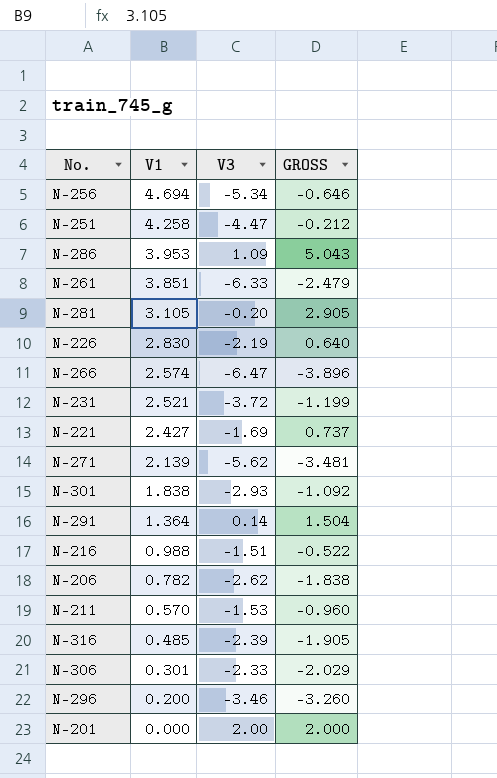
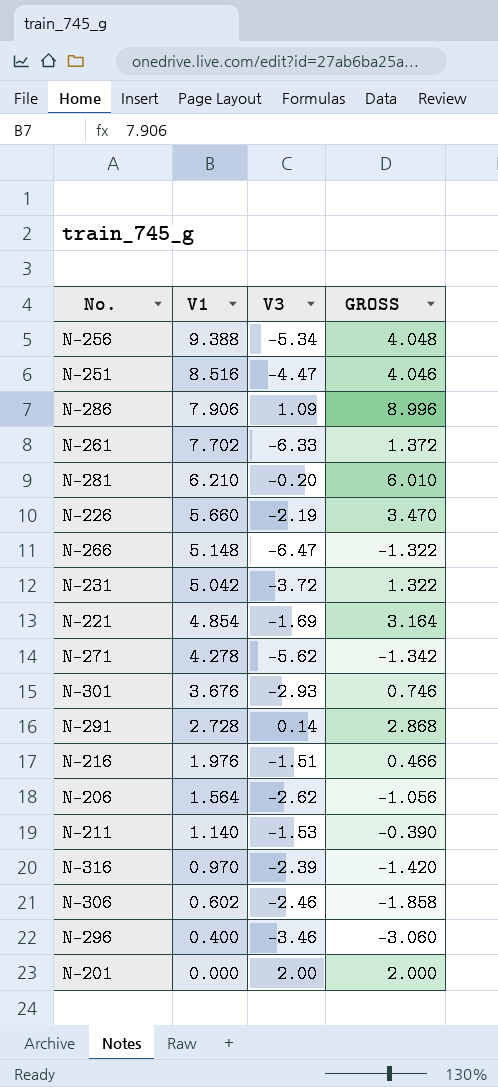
N-256 | V1: 4.694 -> 9.388
N-256 | GROSS: -0.646 -> 4.048
N-251 | V1: 4.258 -> 8.516
N-251 | GROSS: -0.212 -> 4.046
N-286 | V1: 3.953 -> 7.906
N-286 | GROSS: 5.043 -> 8.996
N-261 | V1: 3.851 -> 7.702
N-261 | GROSS: -2.479 -> 1.372
N-281 | V1: 3.105 -> 6.210
N-281 | GROSS: 2.905 -> 6.010
N-226 | V1: 2.830 -> 5.660
N-226 | GROSS: 0.640 -> 3.470
N-266 | V1: 2.574 -> 5.148
N-266 | GROSS: -3.896 -> -1.322
N-231 | V1: 2.521 -> 5.042
N-231 | GROSS: -1.199 -> 1.322
N-221 | V1: 2.427 -> 4.854
N-221 | GROSS: 0.737 -> 3.164
N-271 | V1: 2.139 -> 4.278
N-271 | GROSS: -3.481 -> -1.342
N-301 | V1: 1.838 -> 3.676
N-301 | GROSS: -1.092 -> 0.746
N-291 | V1: 1.364 -> 2.728
N-291 | GROSS: 1.504 -> 2.868
N-216 | V1: 0.988 -> 1.976
N-216 | GROSS: -0.522 -> 0.466
N-206 | V1: 0.782 -> 1.564
N-206 | GROSS: -1.838 -> -1.056
N-211 | V1: 0.570 -> 1.140
N-211 | GROSS: -0.960 -> -0.390
N-316 | V1: 0.485 -> 0.970
N-316 | GROSS: -1.905 -> -1.420
N-306 | V1: 0.301 -> 0.602
N-306 | V3: -2.33 -> -2.46
N-306 | GROSS: -2.029 -> -1.858
N-296 | V1: 0.200 -> 0.400
N-296 | GROSS: -3.260 -> -3.060

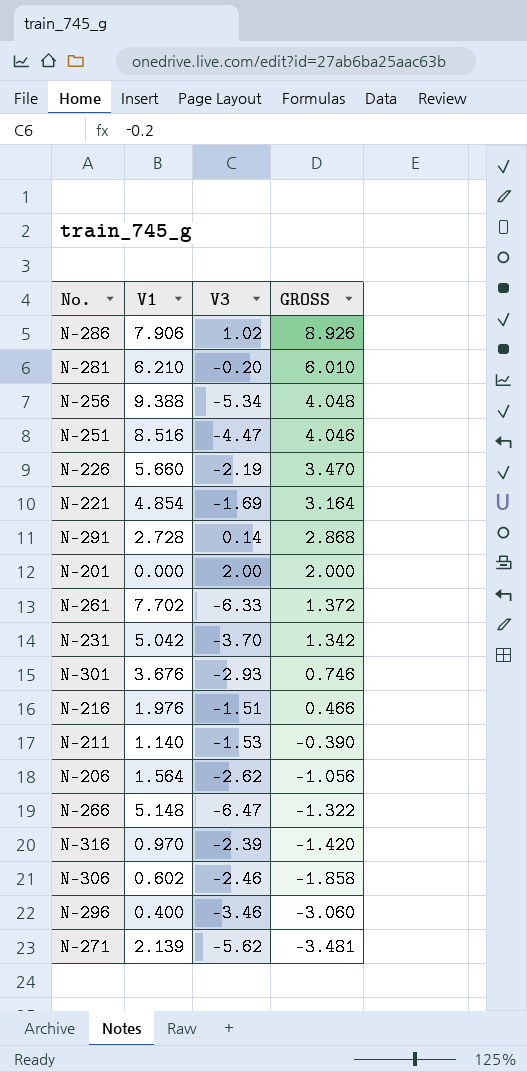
row order: V1 descending -> GROSS descending
N-286 | V3: 1.09 -> 1.02
N-286 | GROSS: 8.996 -> 8.926
N-231 | V3: -3.72 -> -3.70
N-231 | GROSS: 1.322 -> 1.342
N-271 | V1: 4.278 -> 2.139
N-271 | GROSS: -1.342 -> -3.481

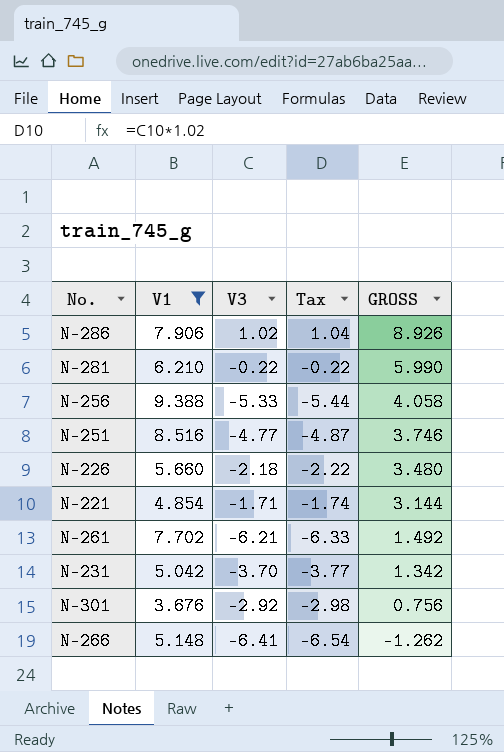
filter: none -> V1 >= 3.676
column Tax | formula: none -> [V3] * 1.02
N-281 | V3: -0.20 -> -0.22
N-281 | GROSS: 6.010 -> 5.990
N-256 | V3: -5.34 -> -5.33
N-256 | GROSS: 4.048 -> 4.058
N-251 | V3: -4.47 -> -4.77
N-251 | GROSS: 4.046 -> 3.746
N-226 | V3: -2.19 -> -2.18
N-226 | GROSS: 3.470 -> 3.480
N-221 | V3: -1.69 -> -1.71
N-221 | GROSS: 3.164 -> 3.144
N-261 | V3: -6.33 -> -6.21
N-261 | GROSS: 1.372 -> 1.492
N-301 | V3: -2.93 -> -2.92
N-301 | GROSS: 0.746 -> 0.756
N-266 | V3: -6.47 -> -6.41
N-266 | GROSS: -1.322 -> -1.262

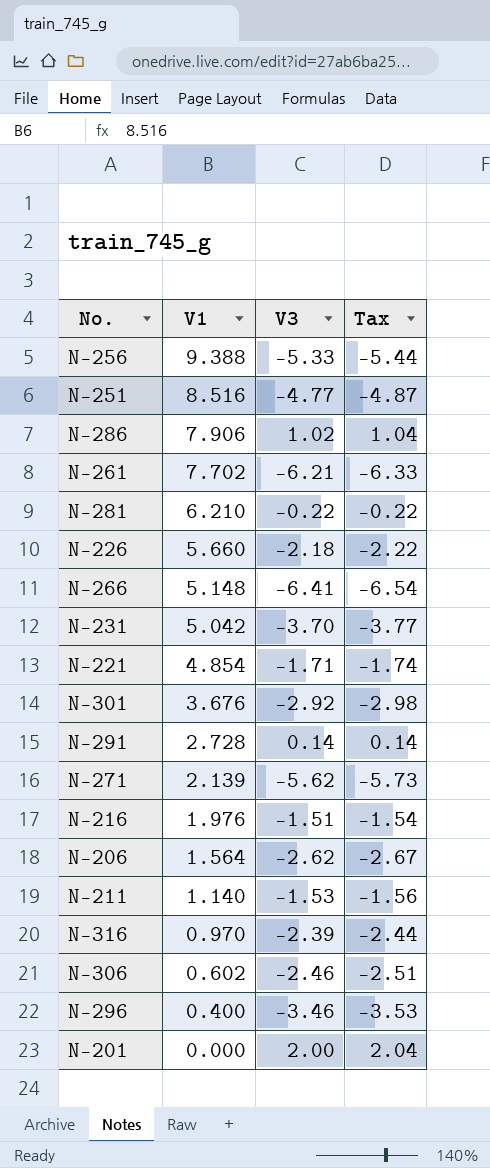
filter: V1 >= 3.676 -> none
row order: GROSS descending -> V1 descending
column GROSS | formula: [V1] + [V3] -> none

